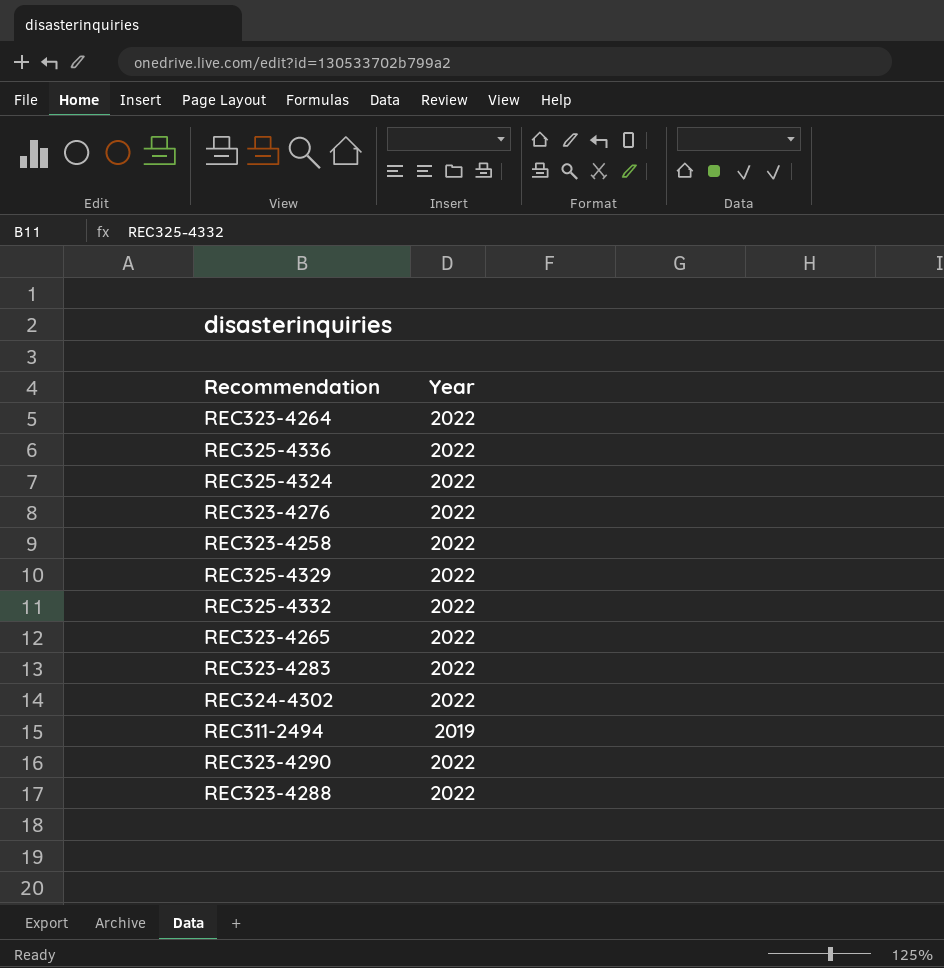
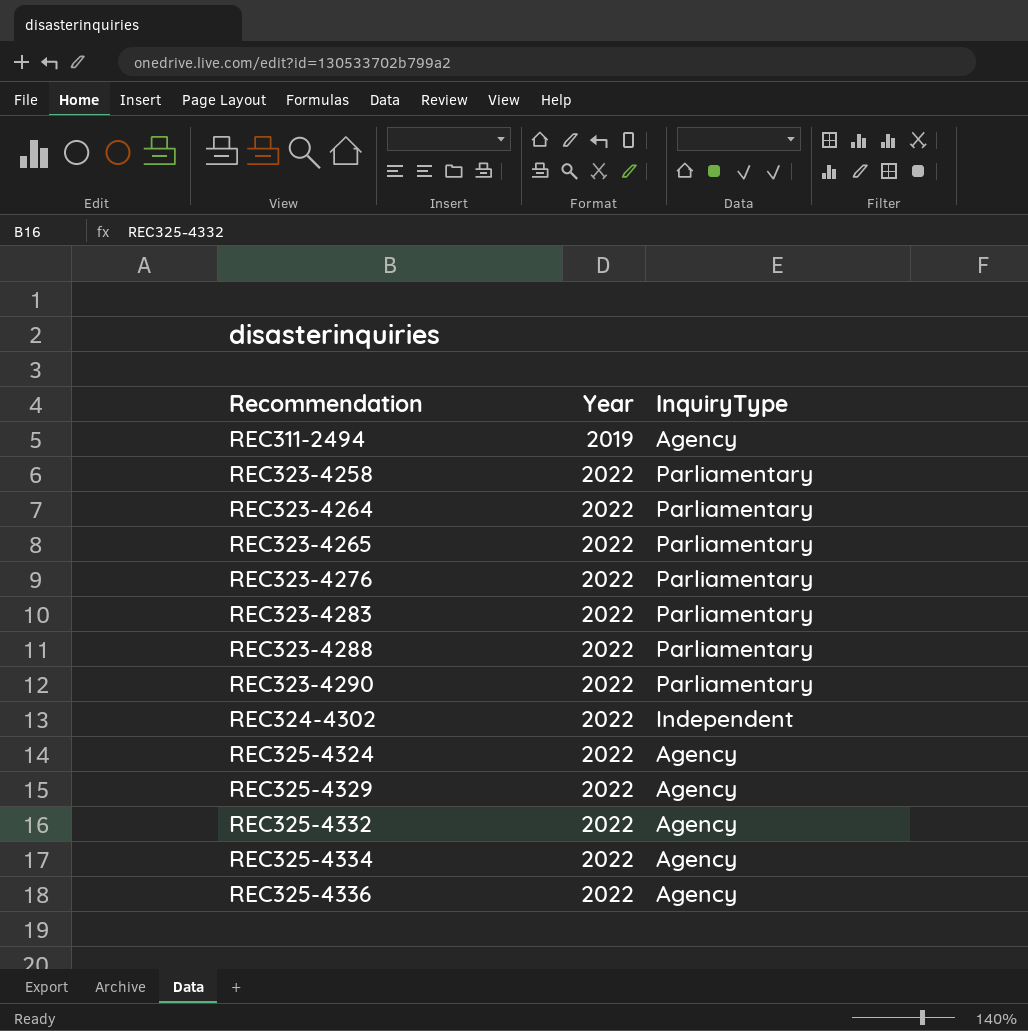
row order: none -> Recommendation ascending
column InquiryType | position: none -> 3
row REC325-4334: none -> 2022 | Agency

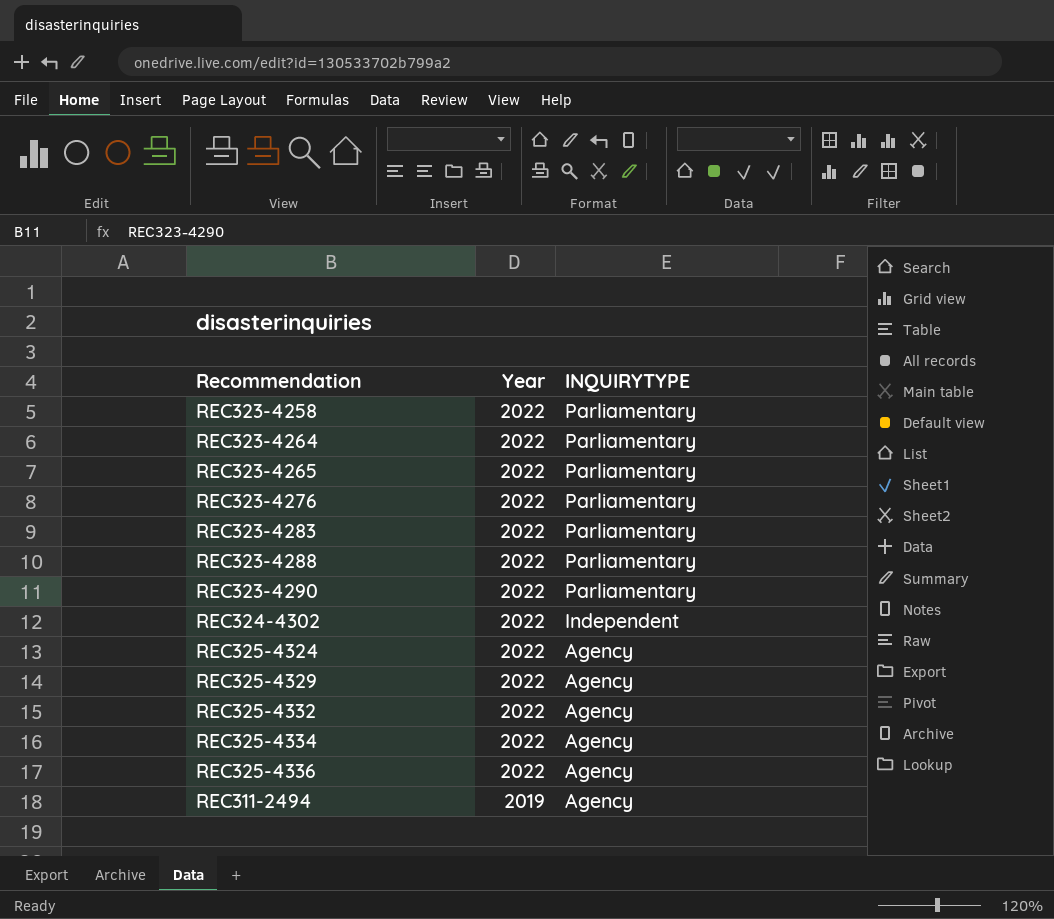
row order: Recommendation ascending -> Year descending
column name: InquiryType -> INQUIRYTYPE

